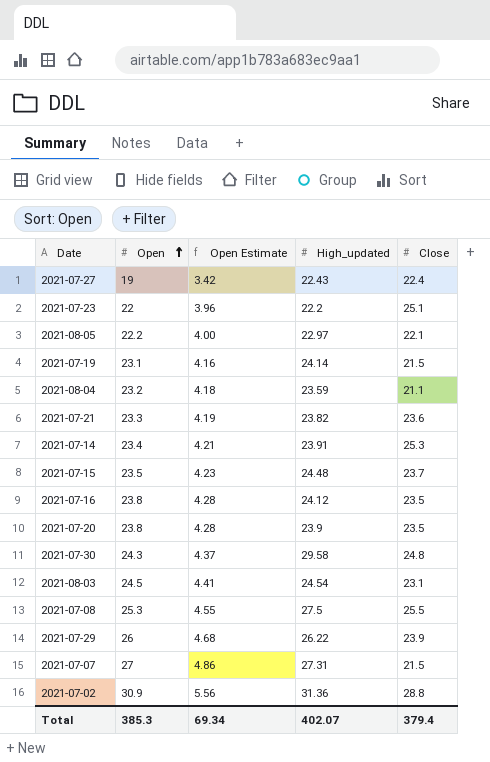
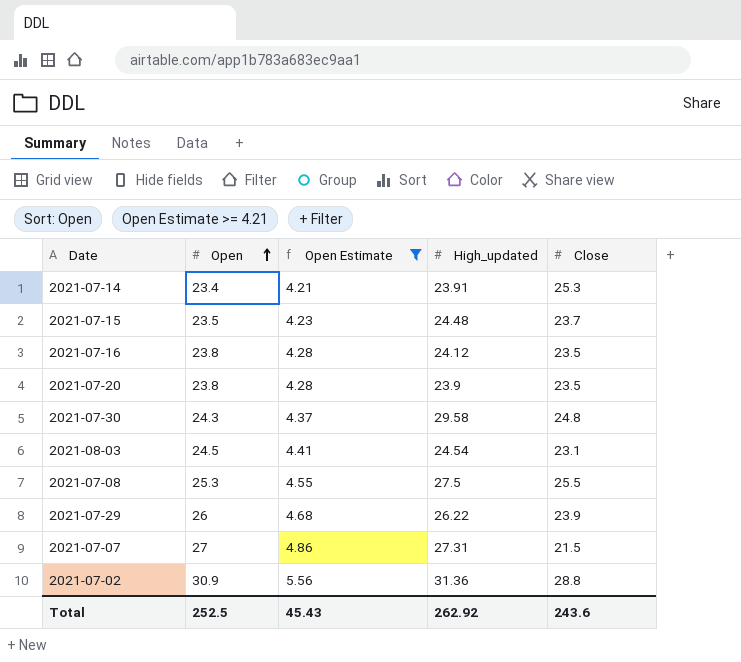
filter: none -> Open Estimate >= 4.21
Total | Open: 385.3 -> 252.5
Total | Open Estimate: 69.34 -> 45.43
Total | High_updated: 402.07 -> 262.92
Total | Close: 379.4 -> 243.6

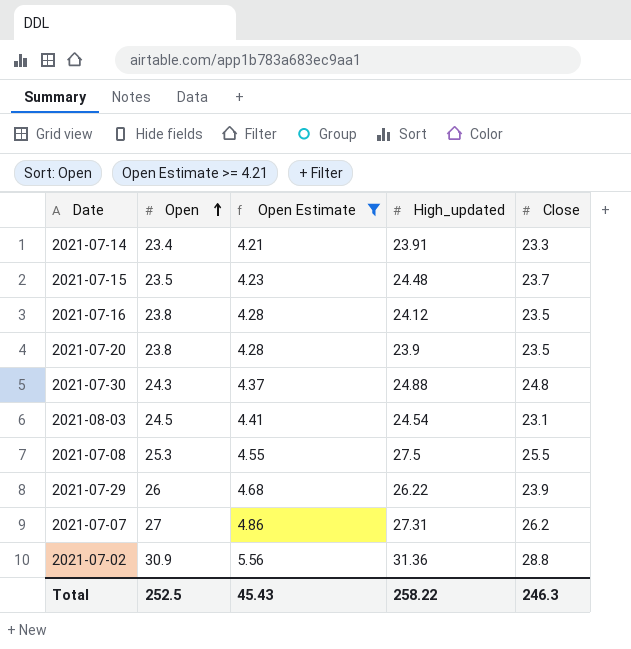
2021-07-14 | Close: 25.3 -> 23.3
2021-07-30 | High_updated: 29.58 -> 24.88
2021-07-07 | Close: 21.5 -> 26.2
Total | High_updated: 262.92 -> 258.22
Total | Close: 243.6 -> 246.3

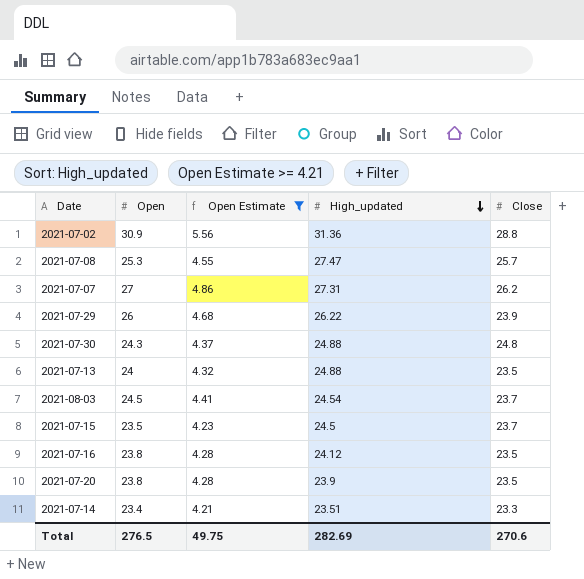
row order: Open ascending -> High_updated descending
2021-07-08 | High_updated: 27.5 -> 27.47
2021-07-08 | Close: 25.5 -> 25.7
row 2021-07-13: none -> 24 | 4.32 | 24.88 | 23.5
2021-08-03 | Close: 23.1 -> 23.7
2021-07-15 | High_updated: 24.48 -> 24.5
2021-07-14 | High_updated: 23.91 -> 23.51
Total | Open: 252.5 -> 276.5
Total | Open Estimate: 45.43 -> 49.75
Total | High_updated: 258.22 -> 282.69
Total | Close: 246.3 -> 270.6

